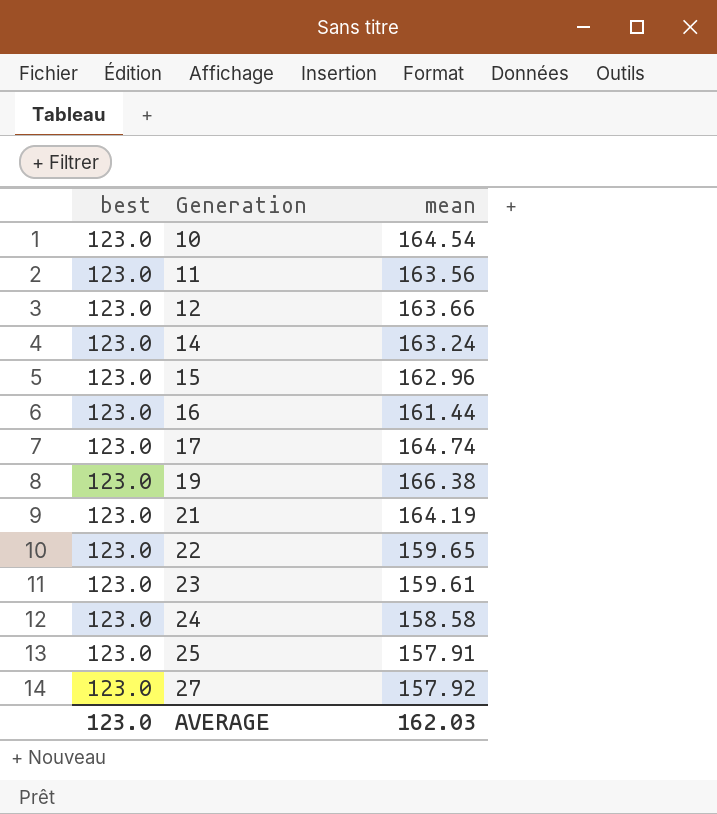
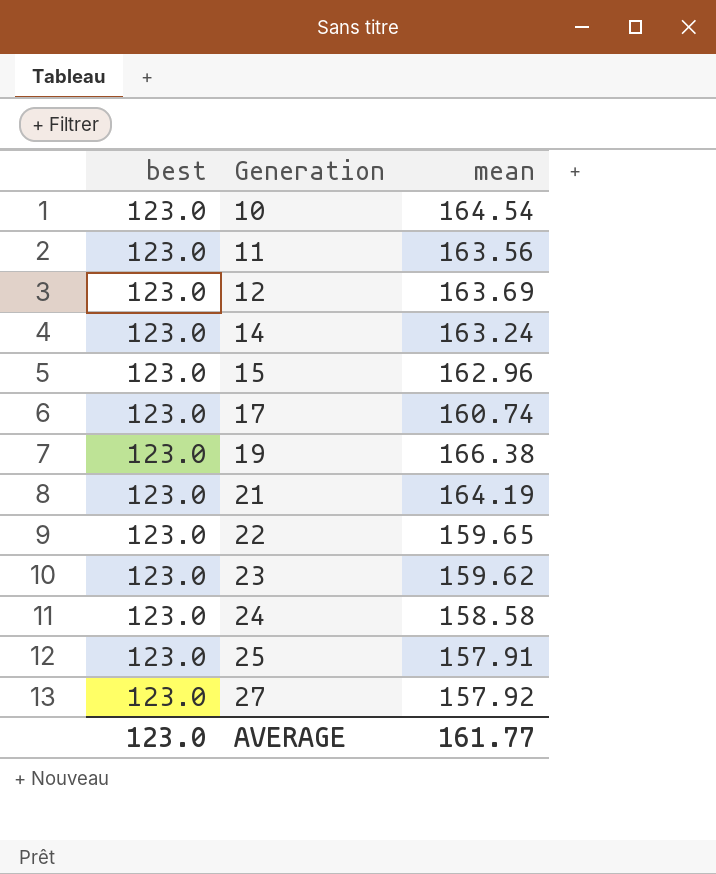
row 16: 123.0 | 161.44 -> none
12 | mean: 163.66 -> 163.69
17 | mean: 164.74 -> 160.74
23 | mean: 159.61 -> 159.62
AVERAGE | mean: 162.03 -> 161.77

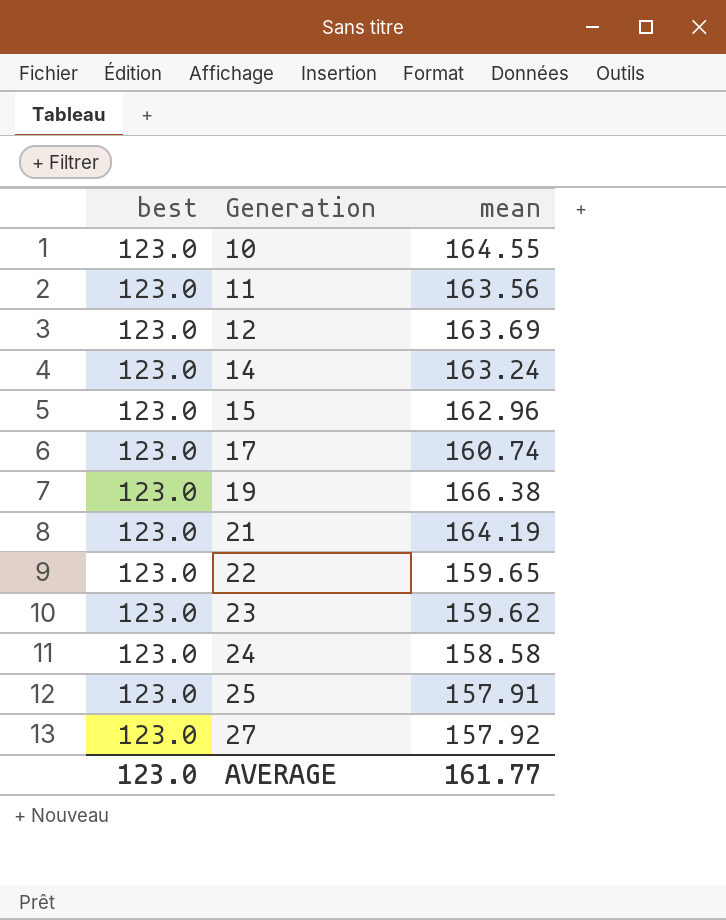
10 | mean: 164.54 -> 164.55

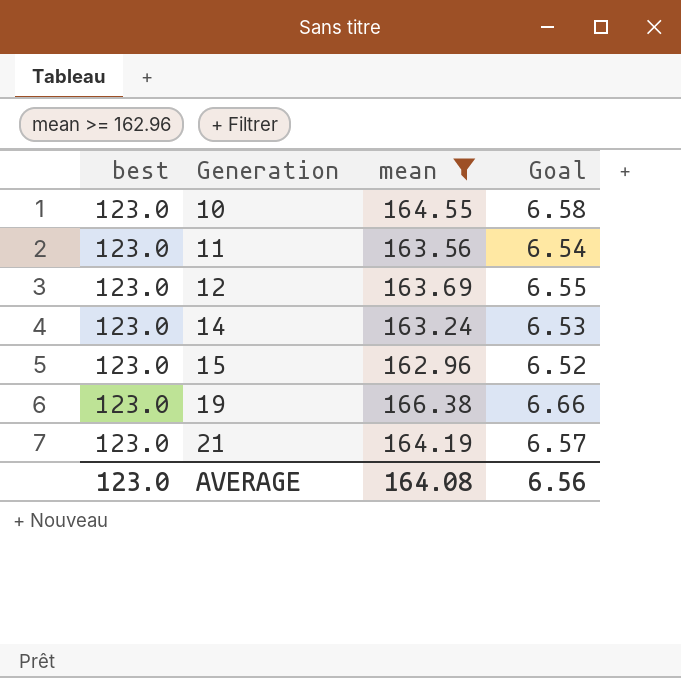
filter: none -> mean >= 162.96
column Goal | formula: none -> [mean] * 0.04
AVERAGE | mean: 161.77 -> 164.08

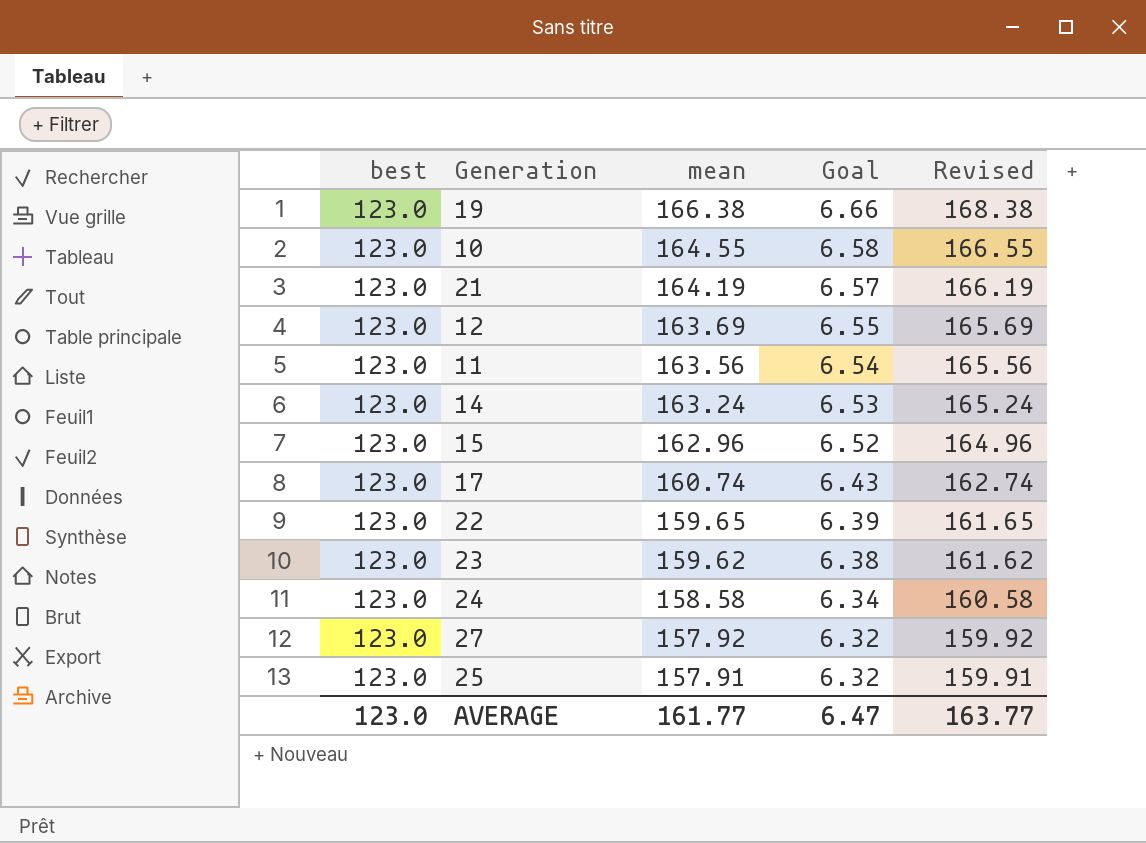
filter: mean >= 162.96 -> none
row order: Generation ascending -> mean descending
column Revised | formula: none -> [mean] + 2
AVERAGE | mean: 164.08 -> 161.77
AVERAGE | Goal: 6.56 -> 6.47

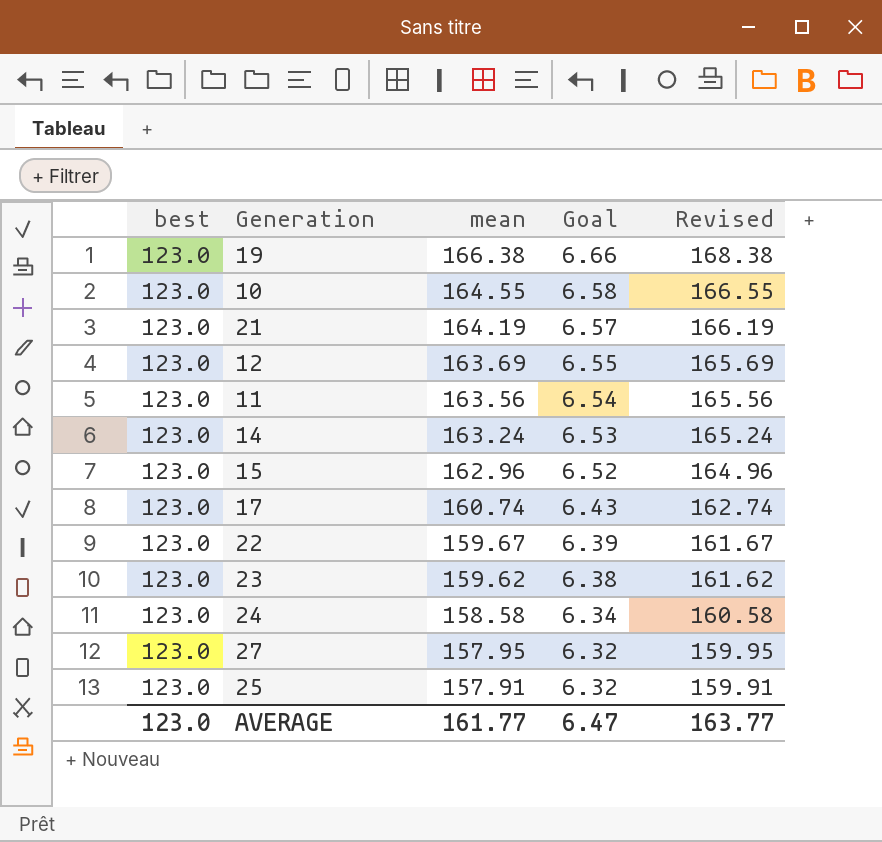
22 | mean: 159.65 -> 159.67
22 | Revised: 161.65 -> 161.67
27 | mean: 157.92 -> 157.95
27 | Revised: 159.92 -> 159.95

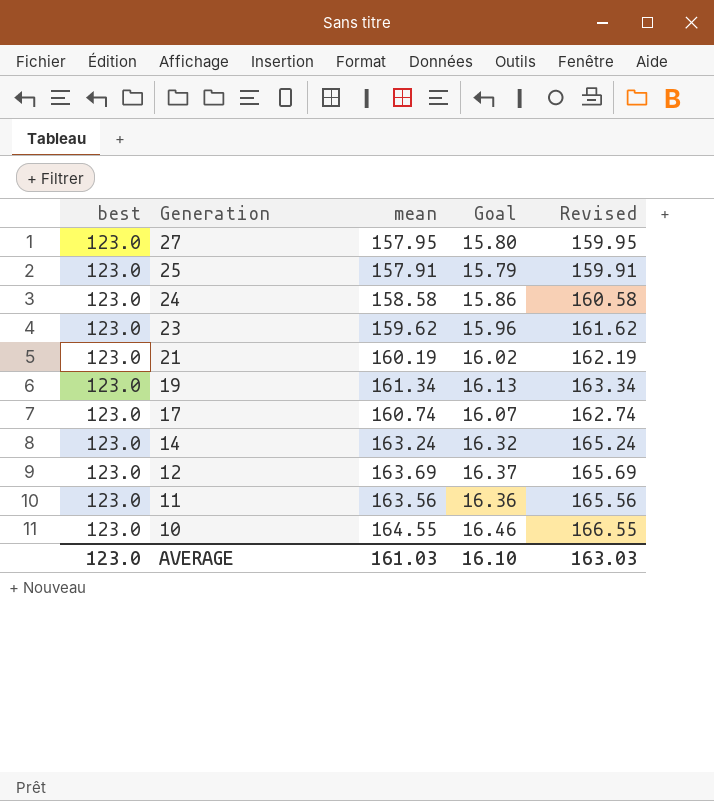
row order: mean descending -> Generation descending
column Goal | formula: [mean] * 0.04 -> [mean] * 0.1
row 15: 123.0 | 162.96 | 6.52 | 164.96 -> none
row 22: 123.0 | 159.67 | 6.39 | 161.67 -> none
21 | mean: 164.19 -> 160.19
21 | Revised: 166.19 -> 162.19
19 | mean: 166.38 -> 161.34
19 | Revised: 168.38 -> 163.34
AVERAGE | mean: 161.77 -> 161.03
AVERAGE | Goal: 6.47 -> 16.10
AVERAGE | Revised: 163.77 -> 163.03

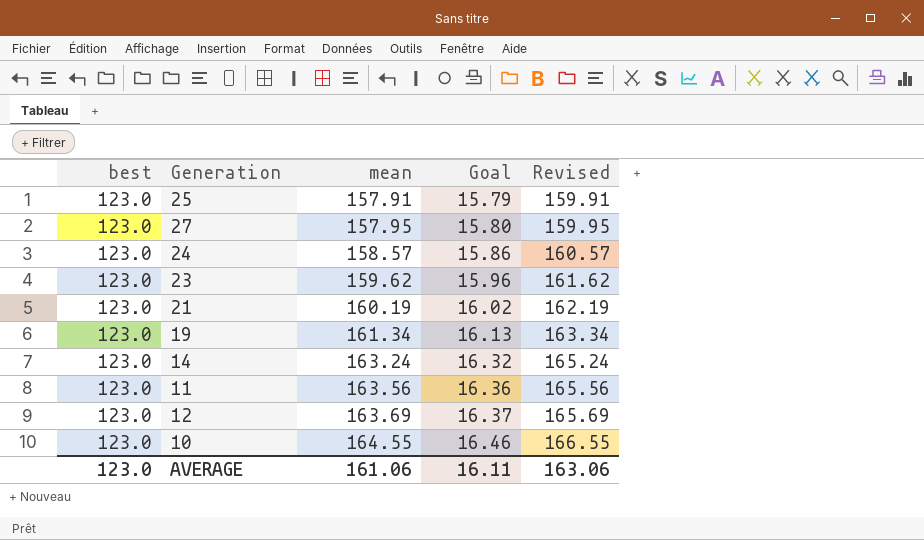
row order: Generation descending -> mean ascending
row 17: 123.0 | 160.74 | 16.07 | 162.74 -> none
24 | mean: 158.58 -> 158.57
24 | Revised: 160.58 -> 160.57
AVERAGE | mean: 161.03 -> 161.06
AVERAGE | Goal: 16.10 -> 16.11
AVERAGE | Revised: 163.03 -> 163.06

